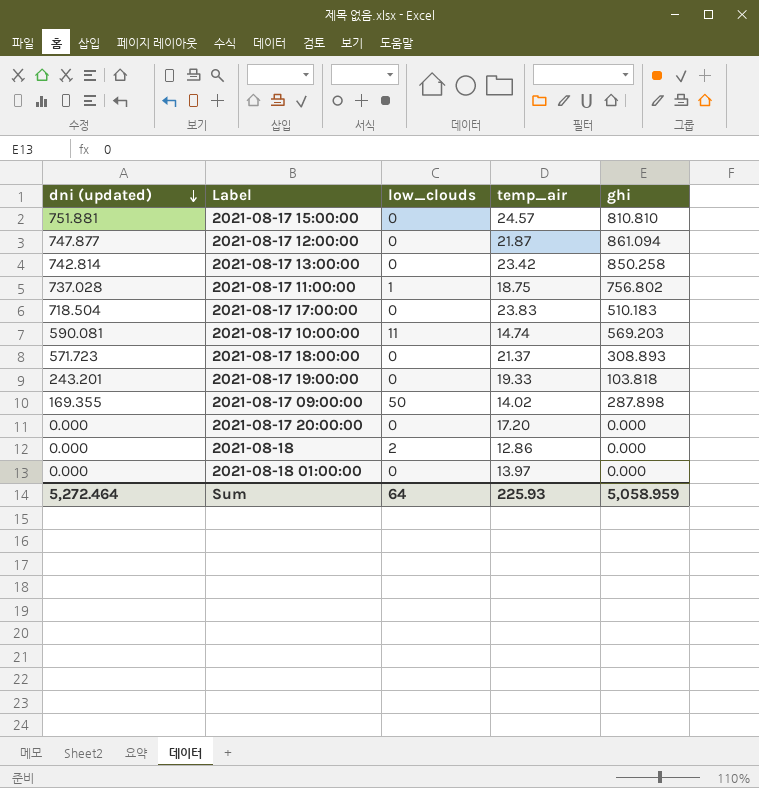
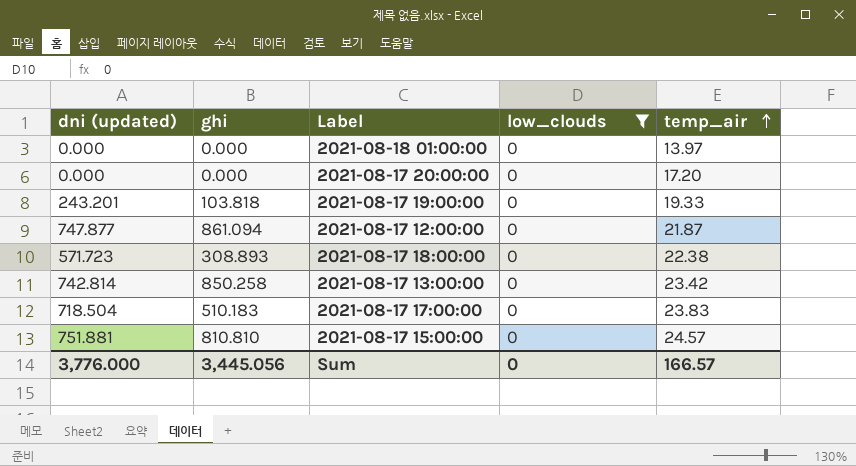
filter: none -> low_clouds = 0
row order: dni (updated) descending -> temp_air ascending
column ghi | position: 5 -> 2
2021-08-17 18:00:00 | temp_air: 21.37 -> 22.38
Sum | dni (updated): 5,272.464 -> 3,776.000
Sum | ghi: 5,058.959 -> 3,445.056
Sum | low_clouds: 64 -> 0
Sum | temp_air: 225.93 -> 166.57

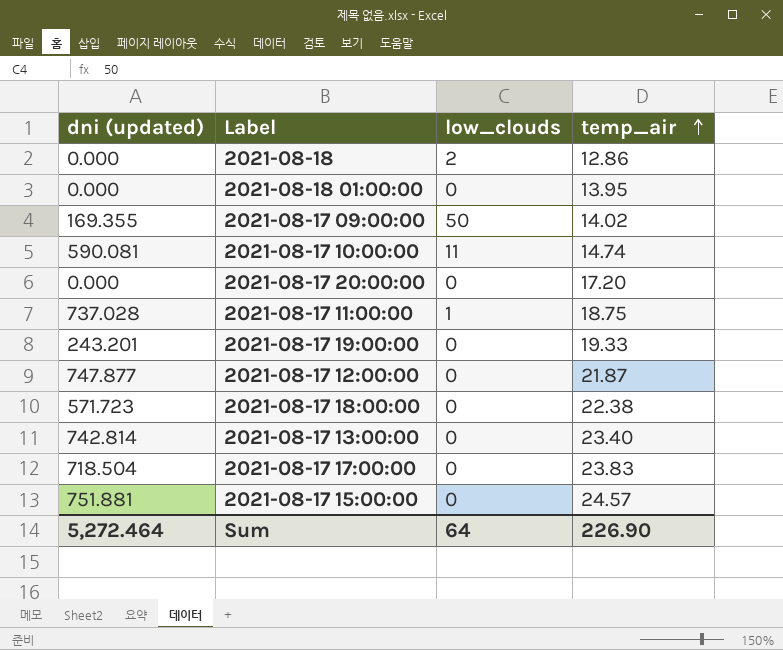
filter: low_clouds = 0 -> none
column ghi | position: 2 -> none
2021-08-18 01:00:00 | temp_air: 13.97 -> 13.95
2021-08-17 13:00:00 | temp_air: 23.42 -> 23.40
Sum | dni (updated): 3,776.000 -> 5,272.464
Sum | low_clouds: 0 -> 64
Sum | temp_air: 166.57 -> 226.90

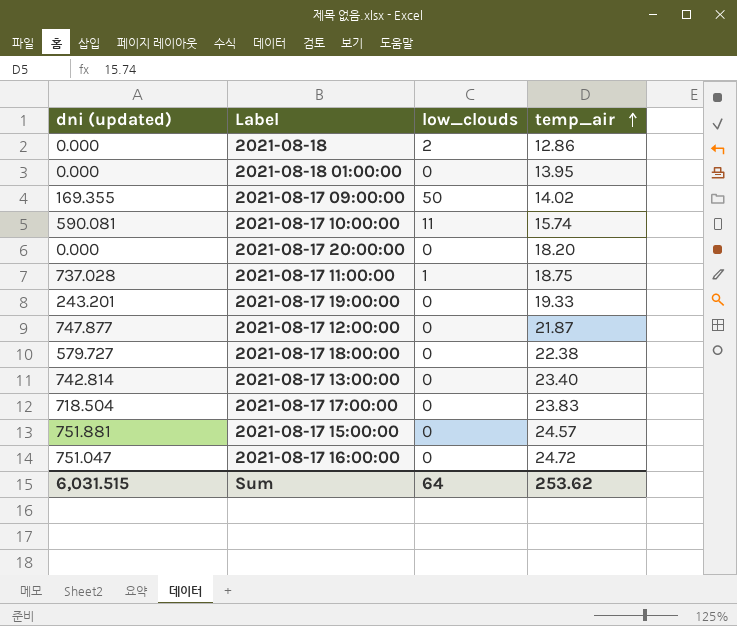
2021-08-17 10:00:00 | temp_air: 14.74 -> 15.74
2021-08-17 20:00:00 | temp_air: 17.20 -> 18.20
2021-08-17 18:00:00 | dni (updated): 571.723 -> 579.727
row 2021-08-17 16:00:00: none -> 751.047 | 0 | 24.72
Sum | dni (updated): 5,272.464 -> 6,031.515
Sum | temp_air: 226.90 -> 253.62

